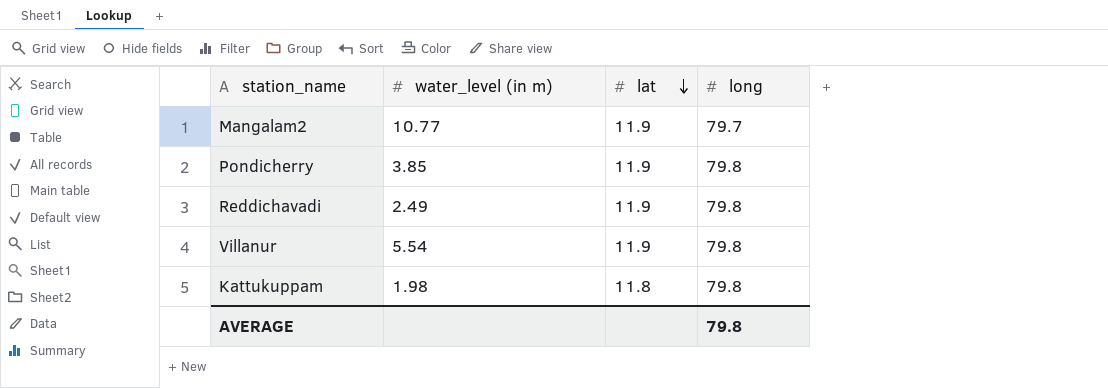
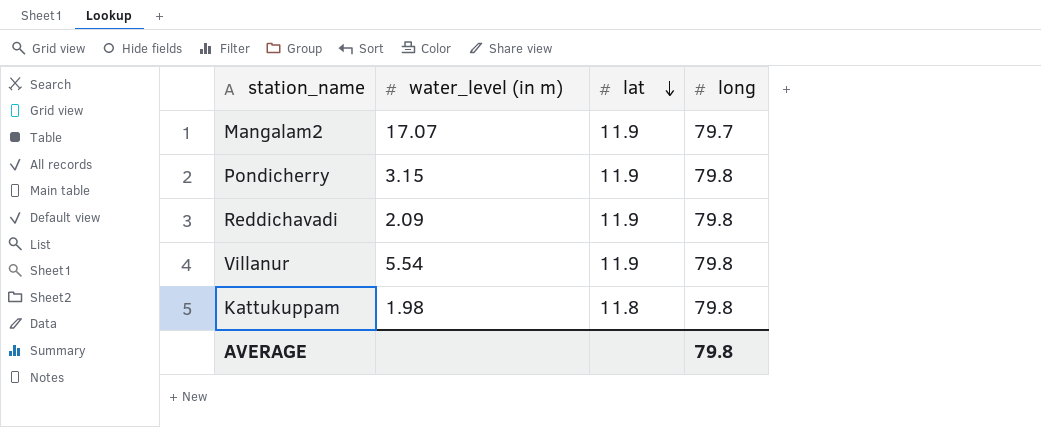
Mangalam2 | water_level (in m): 10.77 -> 17.07
Pondicherry | water_level (in m): 3.85 -> 3.15
Reddichavadi | water_level (in m): 2.49 -> 2.09

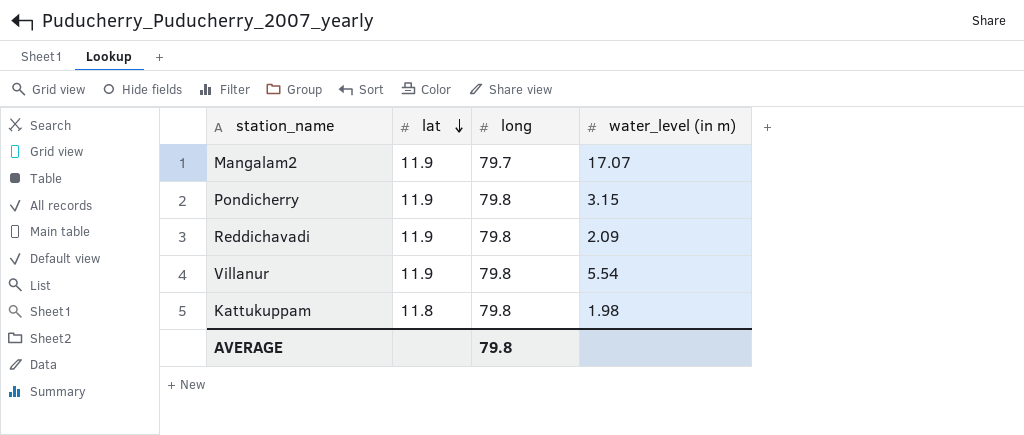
column water_level (in m) | position: 2 -> 4

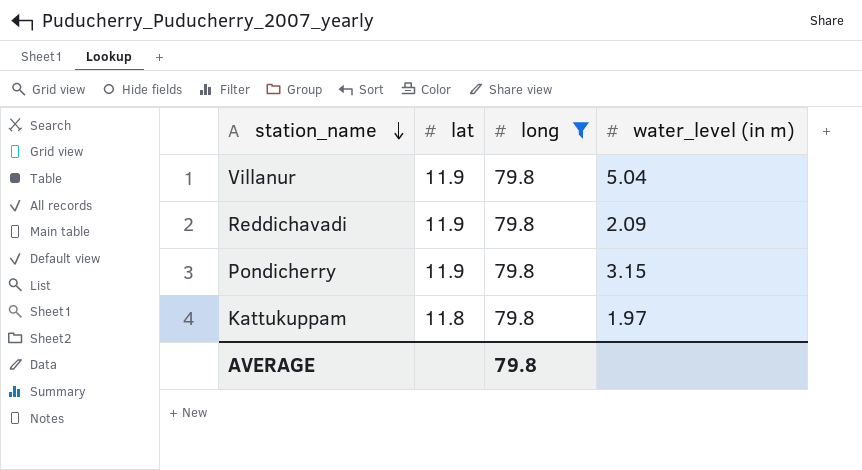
filter: none -> long = 79.8
row order: lat descending -> station_name descending
Villanur | water_level (in m): 5.54 -> 5.04
Kattukuppam | water_level (in m): 1.98 -> 1.97

